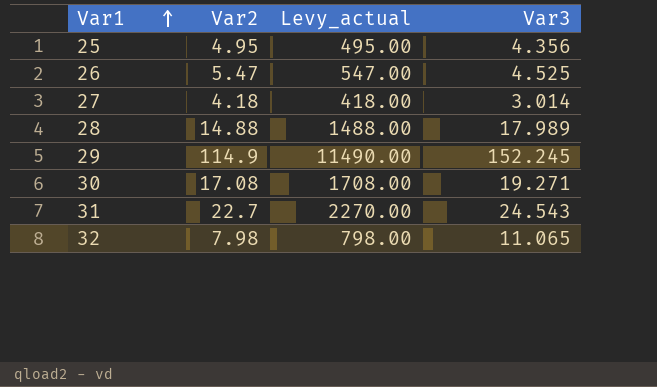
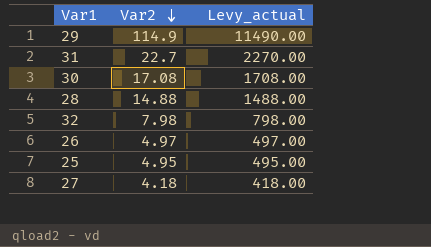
row order: Var1 ascending -> Var2 descending
column Var3 | position: 4 -> none
26 | Var2: 5.47 -> 4.97
26 | Levy_actual: 547.00 -> 497.00

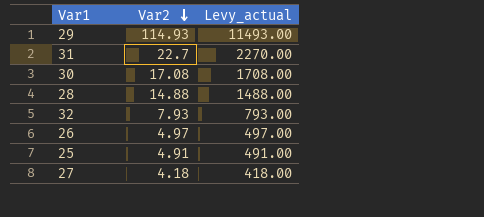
29 | Var2: 114.9 -> 114.93
29 | Levy_actual: 11490.00 -> 11493.00
32 | Var2: 7.98 -> 7.93
32 | Levy_actual: 798.00 -> 793.00
25 | Var2: 4.95 -> 4.91
25 | Levy_actual: 495.00 -> 491.00

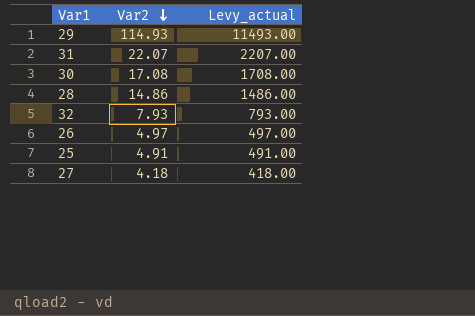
31 | Var2: 22.7 -> 22.07
31 | Levy_actual: 2270.00 -> 2207.00
28 | Var2: 14.88 -> 14.86
28 | Levy_actual: 1488.00 -> 1486.00

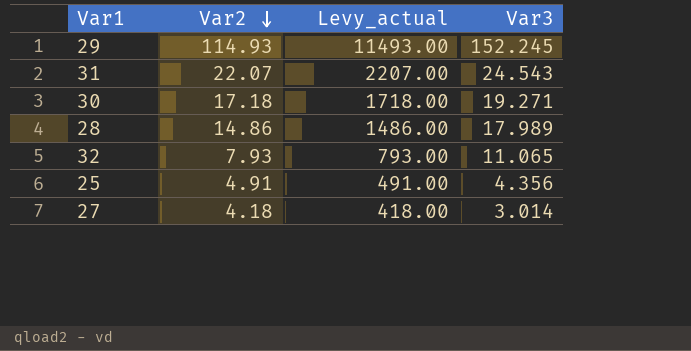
column Var3 | position: none -> 4
row 26: 4.97 | 497.00 -> none
30 | Var2: 17.08 -> 17.18
30 | Levy_actual: 1708.00 -> 1718.00

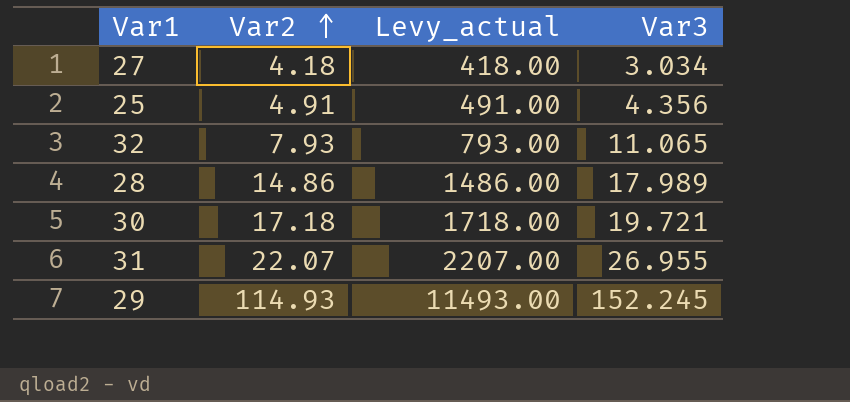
row order: Var2 descending -> Var2 ascending
27 | Var3: 3.014 -> 3.034
30 | Var3: 19.271 -> 19.721
31 | Var3: 24.543 -> 26.955

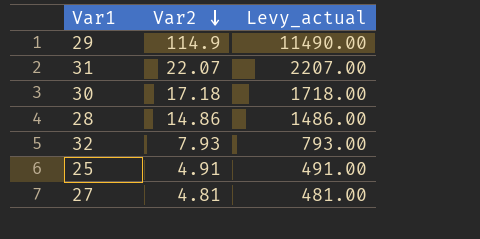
row order: Var2 ascending -> Var2 descending
column Var3 | position: 4 -> none
29 | Var2: 114.93 -> 114.9
29 | Levy_actual: 11493.00 -> 11490.00
27 | Var2: 4.18 -> 4.81
27 | Levy_actual: 418.00 -> 481.00

